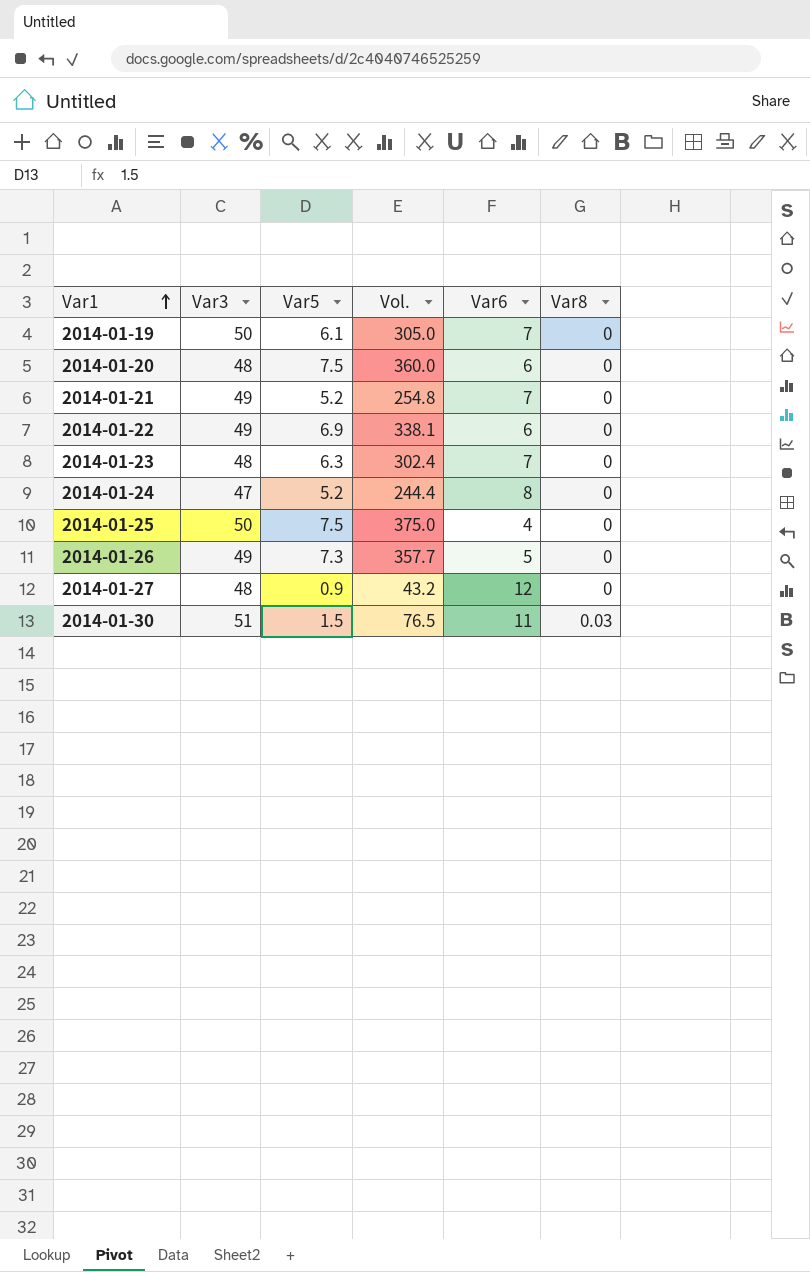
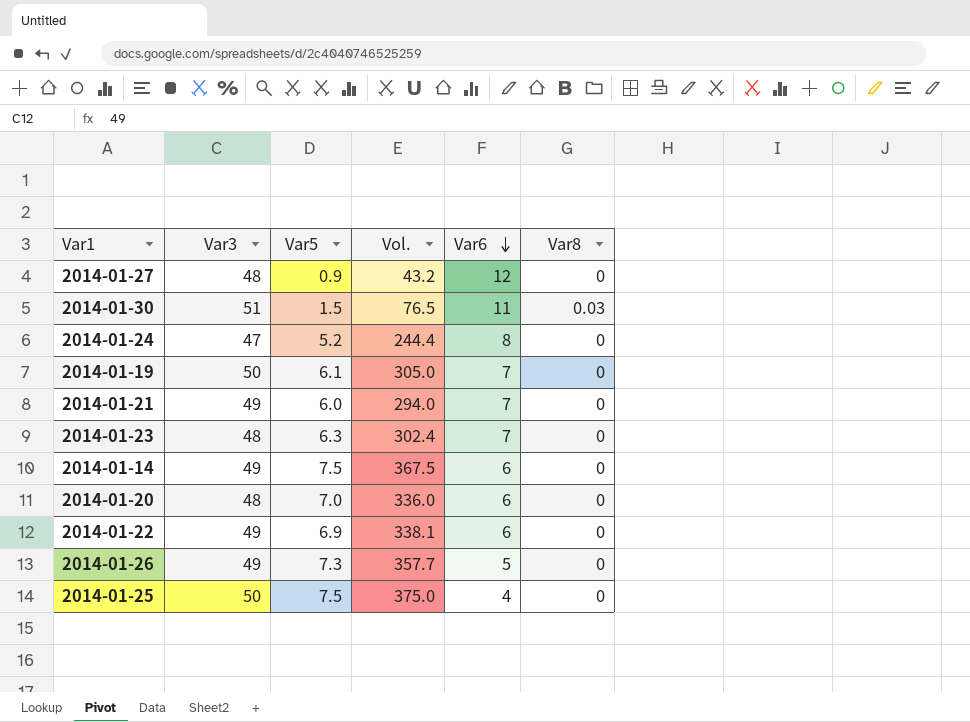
row order: Var1 ascending -> Var6 descending
2014-01-21 | Var5: 5.2 -> 6.0
2014-01-21 | Vol.: 254.8 -> 294.0
row 2014-01-14: none -> 49 | 7.5 | 367.5 | 6 | 0
2014-01-20 | Var5: 7.5 -> 7.0
2014-01-20 | Vol.: 360.0 -> 336.0

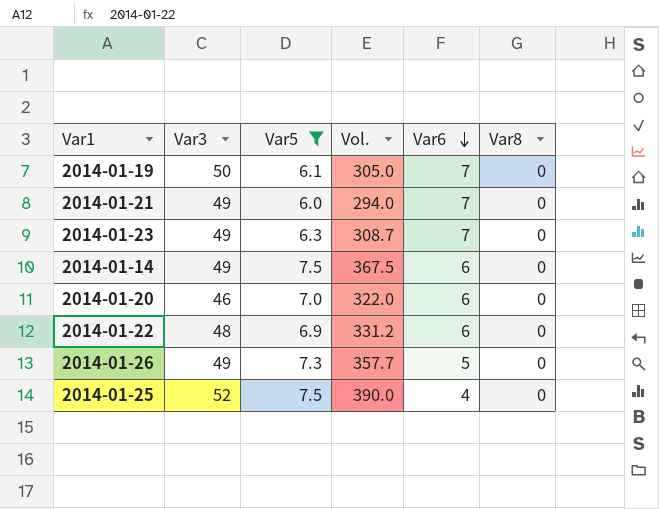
filter: none -> Var5 >= 6.0
2014-01-23 | Var3: 48 -> 49
2014-01-23 | Vol.: 302.4 -> 308.7
2014-01-20 | Var3: 48 -> 46
2014-01-20 | Vol.: 336.0 -> 322.0
2014-01-22 | Var3: 49 -> 48
2014-01-22 | Vol.: 338.1 -> 331.2
2014-01-25 | Var3: 50 -> 52
2014-01-25 | Vol.: 375.0 -> 390.0

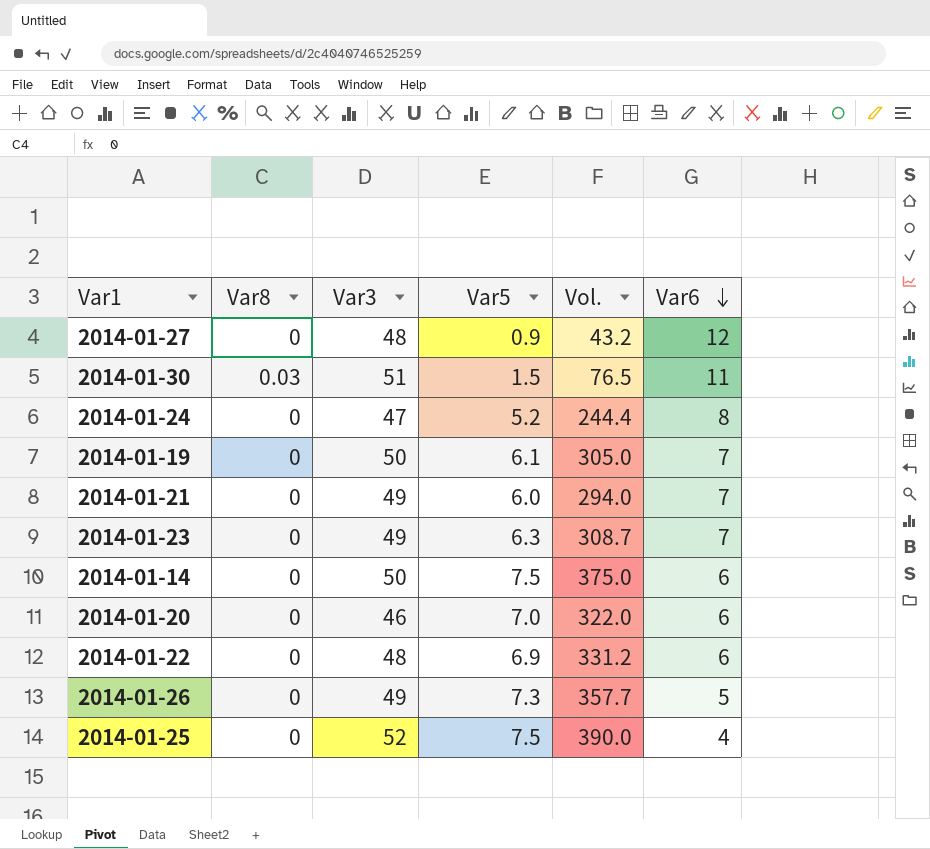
filter: Var5 >= 6.0 -> none
column Var8 | position: 6 -> 2
2014-01-14 | Var3: 49 -> 50
2014-01-14 | Vol.: 367.5 -> 375.0

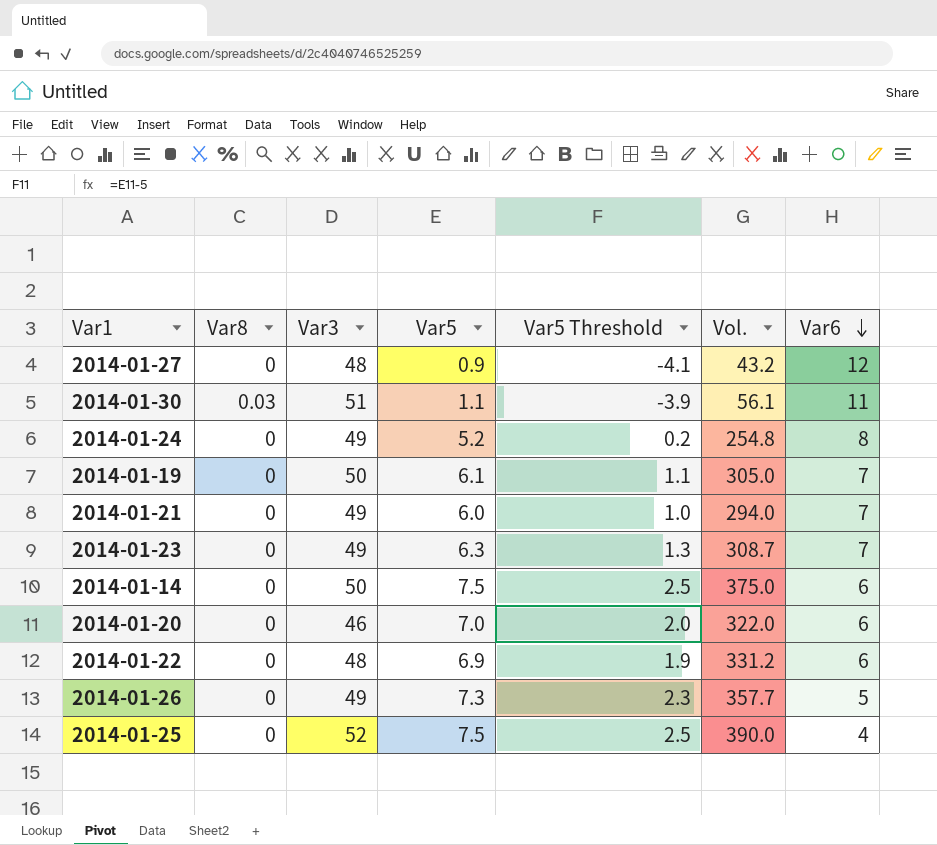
column Var5 Threshold | formula: none -> [Var5] - 5
2014-01-30 | Var5: 1.5 -> 1.1
2014-01-30 | Vol.: 76.5 -> 56.1
2014-01-24 | Var3: 47 -> 49
2014-01-24 | Vol.: 244.4 -> 254.8

